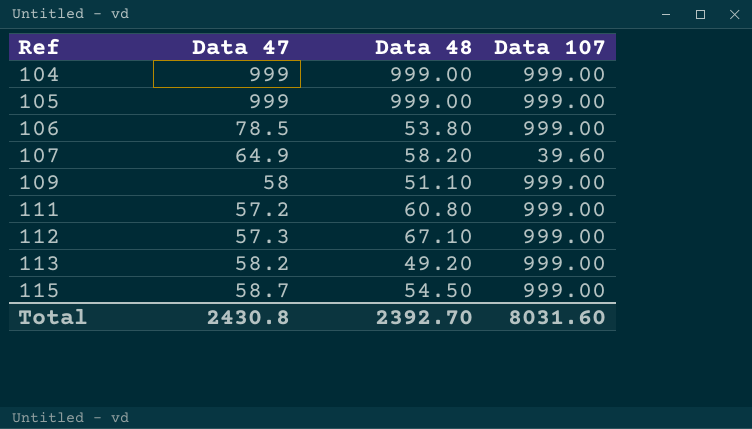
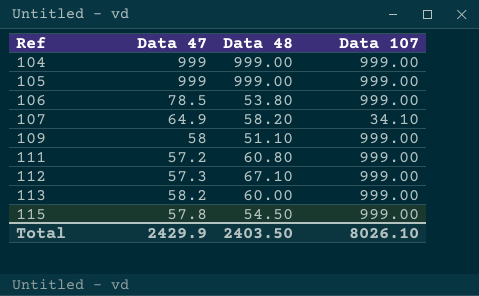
107 | Data 107: 39.60 -> 34.10
113 | Data 48: 49.20 -> 60.00
115 | Data 47: 58.7 -> 57.8
Total | Data 47: 2430.8 -> 2429.9
Total | Data 48: 2392.70 -> 2403.50
Total | Data 107: 8031.60 -> 8026.10

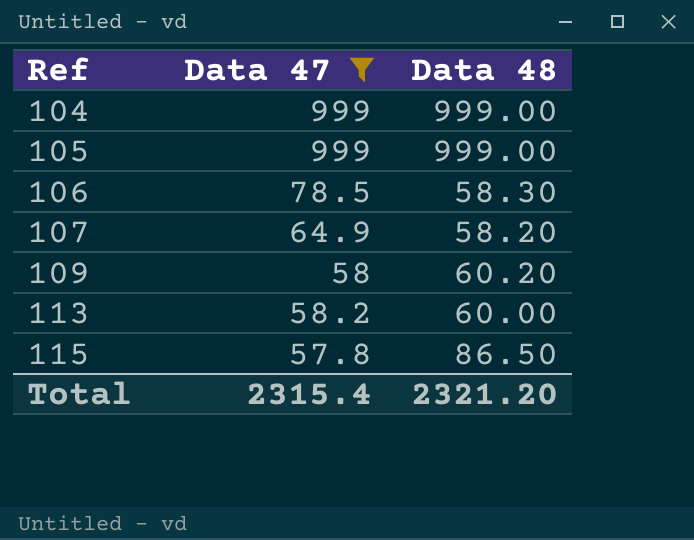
filter: none -> Data 47 >= 57.8
column Data 107 | position: 4 -> none
106 | Data 48: 53.80 -> 58.30
109 | Data 48: 51.10 -> 60.20
115 | Data 48: 54.50 -> 86.50
Total | Data 47: 2429.9 -> 2315.4
Total | Data 48: 2403.50 -> 2321.20

